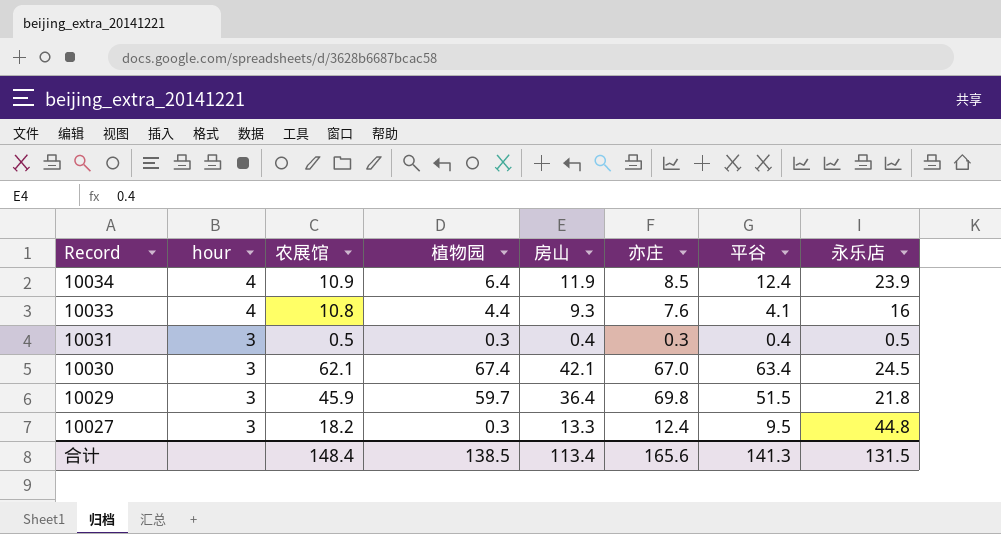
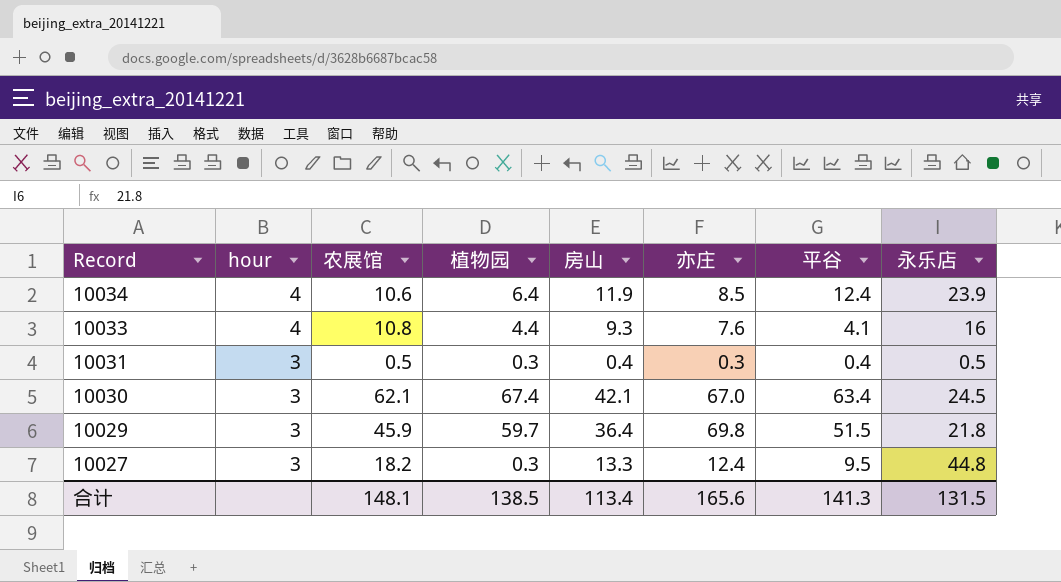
10034 | 农展馆: 10.9 -> 10.6
合计 | 农展馆: 148.4 -> 148.1

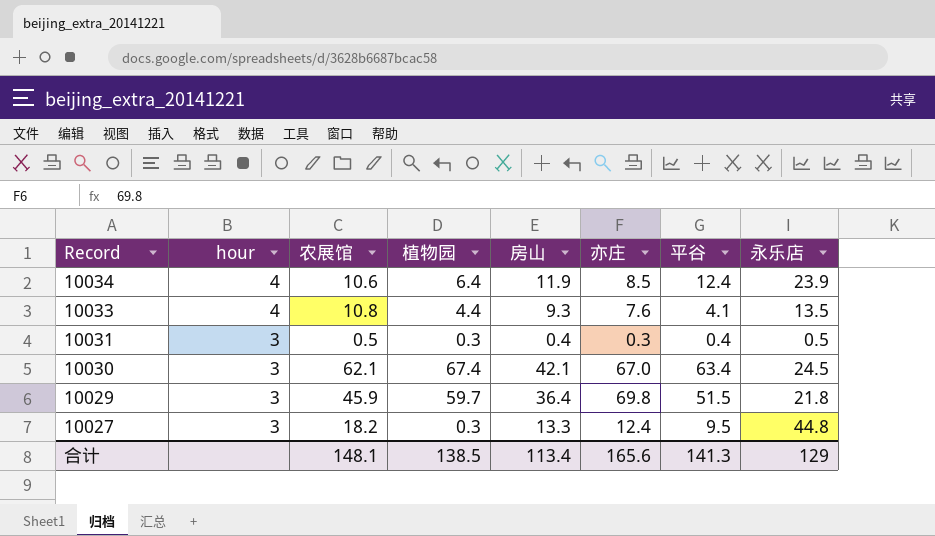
10033 | 永乐店: 16 -> 13.5
合计 | 永乐店: 131.5 -> 129

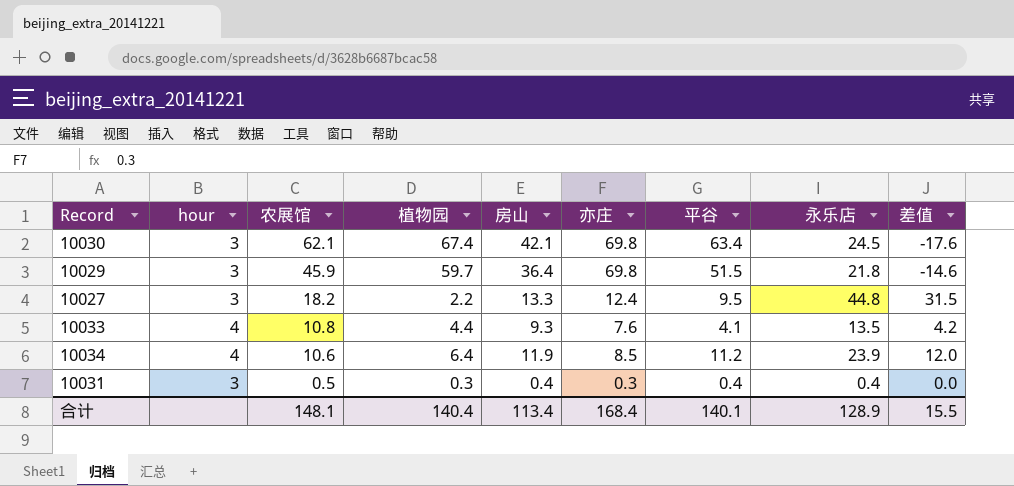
row order: Record descending -> 农展馆 descending
column 差值 | formula: none -> [永乐店] - [房山]
10030 | 亦庄: 67.0 -> 69.8
10027 | 植物园: 0.3 -> 2.2
10034 | 平谷: 12.4 -> 11.2
10031 | 永乐店: 0.5 -> 0.4
合计 | 植物园: 138.5 -> 140.4
合计 | 亦庄: 165.6 -> 168.4
合计 | 平谷: 141.3 -> 140.1
合计 | 永乐店: 129 -> 128.9

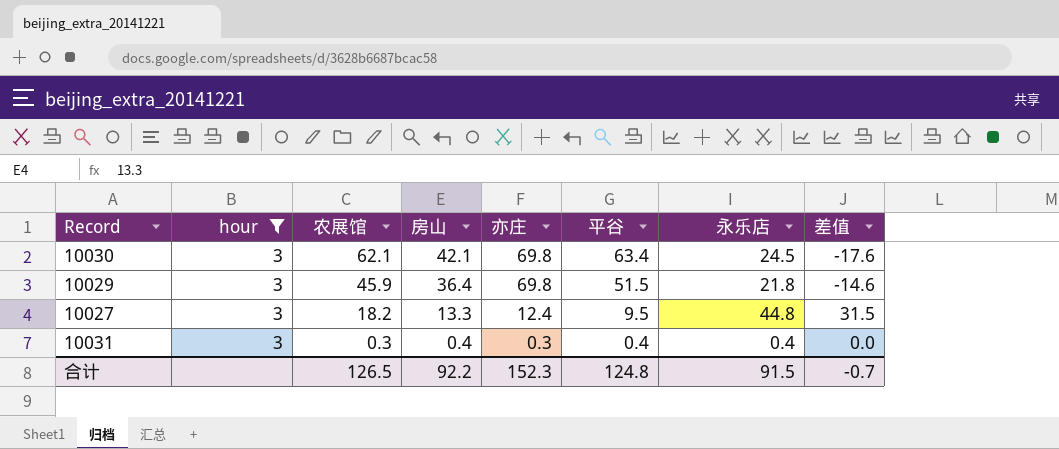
filter: none -> hour = 3
column 植物园 | position: 4 -> none
10031 | 农展馆: 0.5 -> 0.3
合计 | 农展馆: 148.1 -> 126.5
合计 | 房山: 113.4 -> 92.2
合计 | 亦庄: 168.4 -> 152.3
合计 | 平谷: 140.1 -> 124.8
合计 | 永乐店: 128.9 -> 91.5
合计 | 差值: 15.5 -> -0.7

